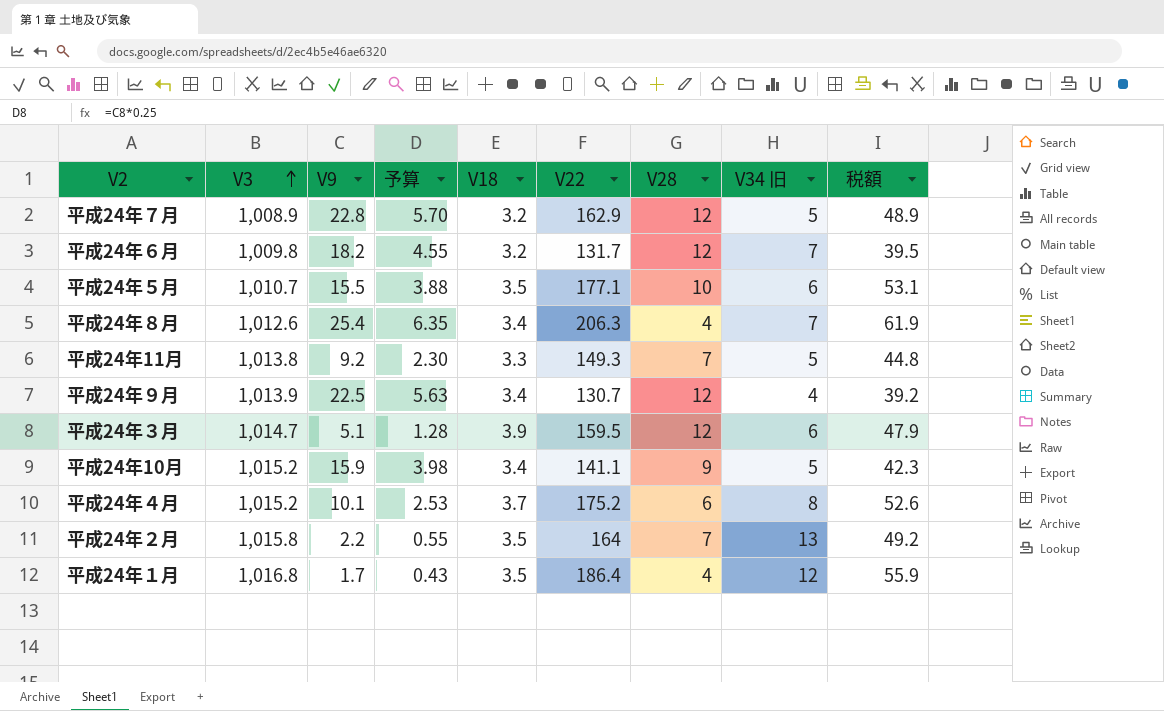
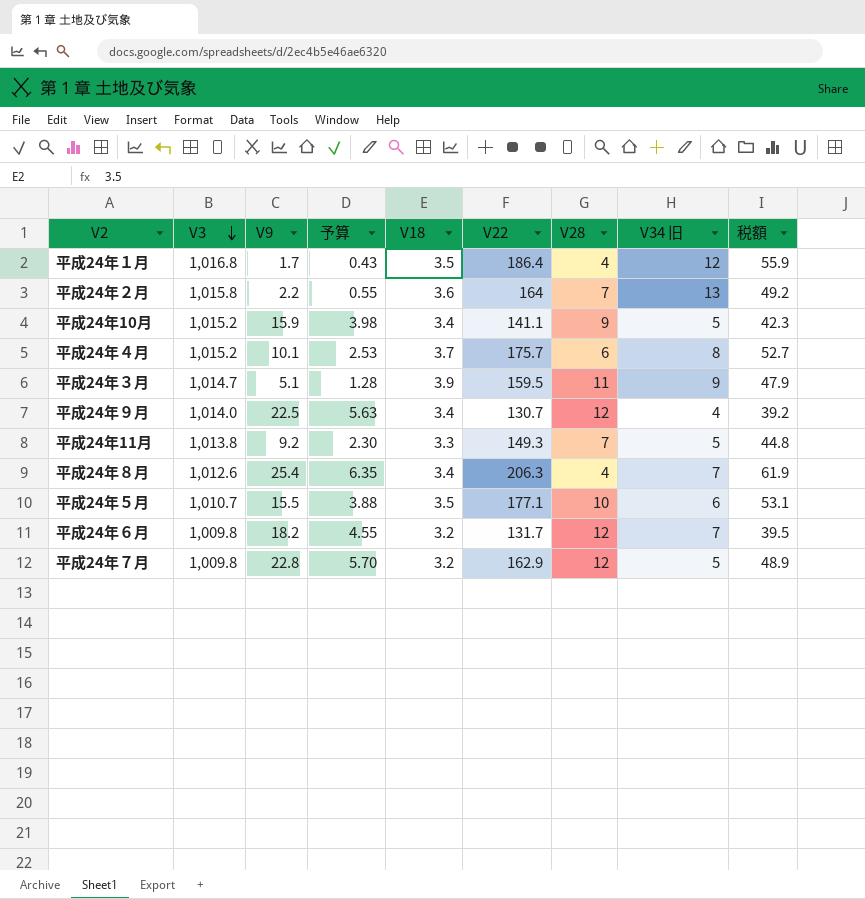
row order: V3 ascending -> V3 descending
平成24年２月 | V18: 3.5 -> 3.6
平成24年４月 | V22: 175.2 -> 175.7
平成24年４月 | 税額: 52.6 -> 52.7
平成24年３月 | V28: 12 -> 11
平成24年３月 | V34 旧: 6 -> 9
平成24年９月 | V3: 1,013.9 -> 1,014.0
平成24年７月 | V3: 1,008.9 -> 1,009.8

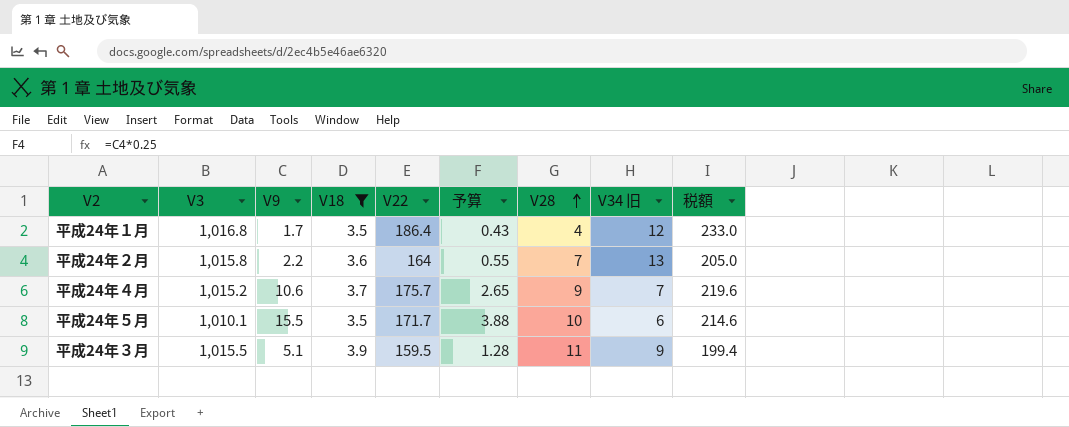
filter: none -> V18 >= 3.5
row order: V3 descending -> V28 ascending
column 予算 | position: 4 -> 6
column 税額 | formula: [V22] * 0.3 -> [V22] * 1.25
平成24年４月 | V9: 10.1 -> 10.6
平成24年４月 | 予算: 2.53 -> 2.65
平成24年４月 | V28: 6 -> 9
平成24年４月 | V34 旧: 8 -> 7
平成24年５月 | V3: 1,010.7 -> 1,010.1
平成24年５月 | V22: 177.1 -> 171.7
平成24年３月 | V3: 1,014.7 -> 1,015.5

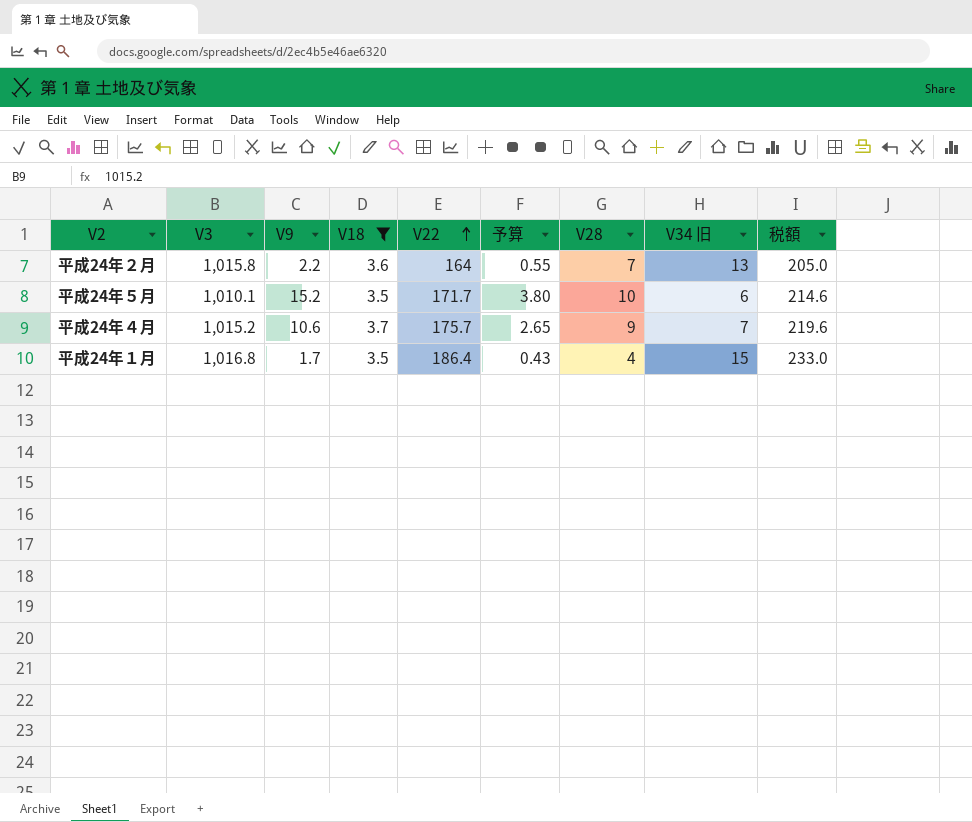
row order: V28 ascending -> V22 ascending
row 平成24年３月: 1,015.5 | 5.1 | 3.9 | 159.5 | 1.28 | 11 | 9 | 199.4 -> none
平成24年５月 | V9: 15.5 -> 15.2
平成24年５月 | 予算: 3.88 -> 3.80
平成24年１月 | V34 旧: 12 -> 15

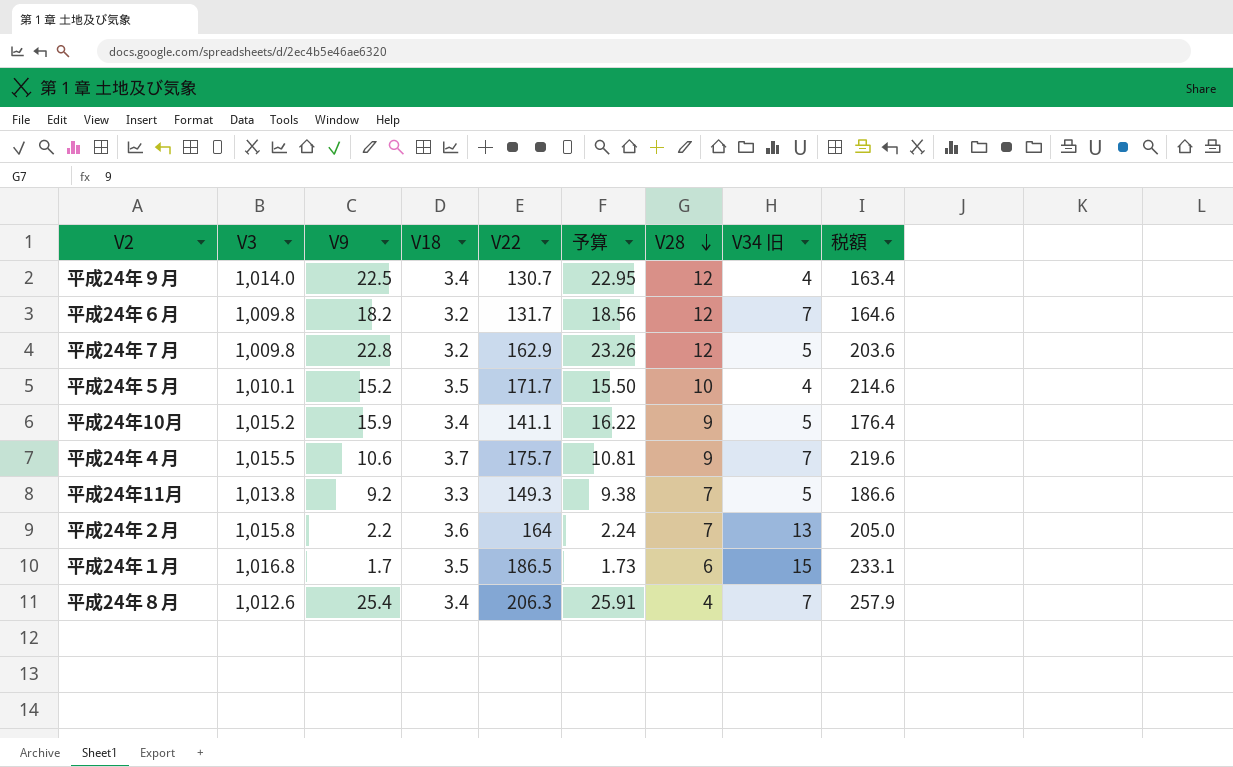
filter: V18 >= 3.5 -> none
row order: V22 ascending -> V28 descending
column 予算 | formula: [V9] * 0.25 -> [V9] * 1.02
平成24年５月 | V34 旧: 6 -> 4
平成24年４月 | V3: 1,015.2 -> 1,015.5
平成24年１月 | V22: 186.4 -> 186.5
平成24年１月 | V28: 4 -> 6
平成24年１月 | 税額: 233.0 -> 233.1

